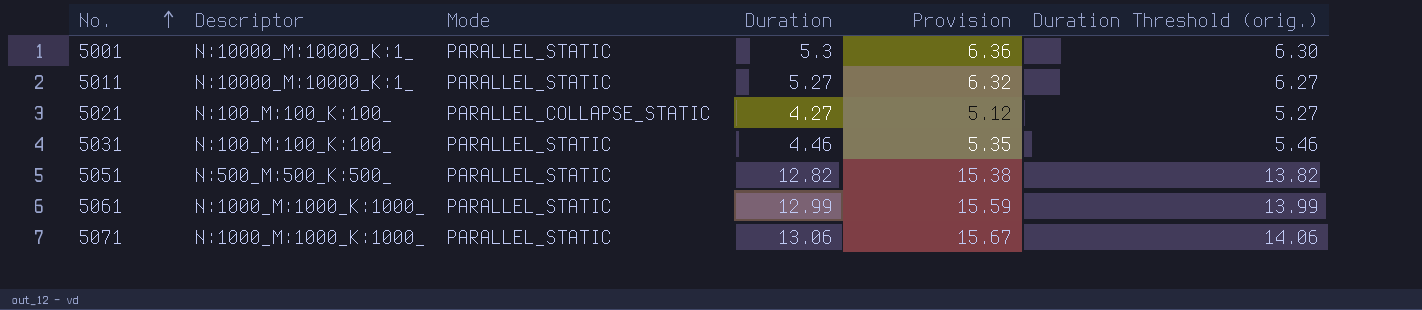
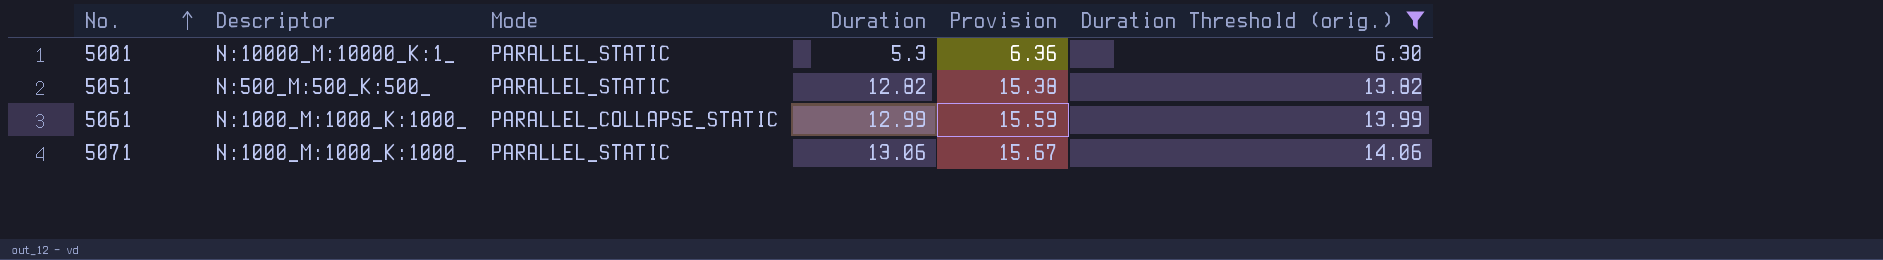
filter: none -> Duration Threshold (orig.) >= 6.30
5061 | Mode: PARALLEL_STATIC -> PARALLEL_COLLAPSE_STATIC

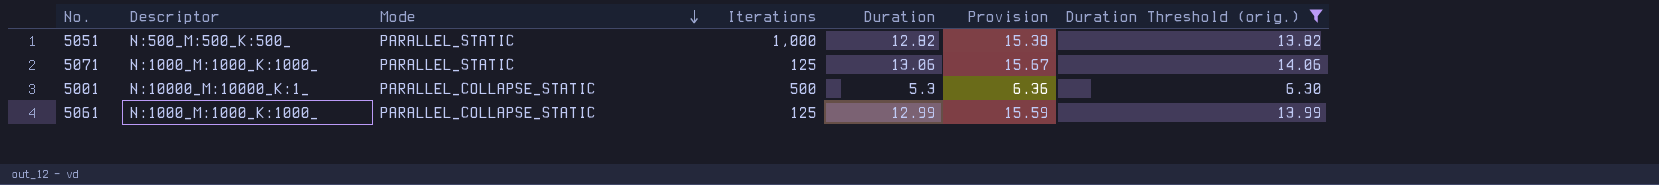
row order: No. ascending -> Mode descending
column Iterations | position: none -> 4
5001 | Mode: PARALLEL_STATIC -> PARALLEL_COLLAPSE_STATIC

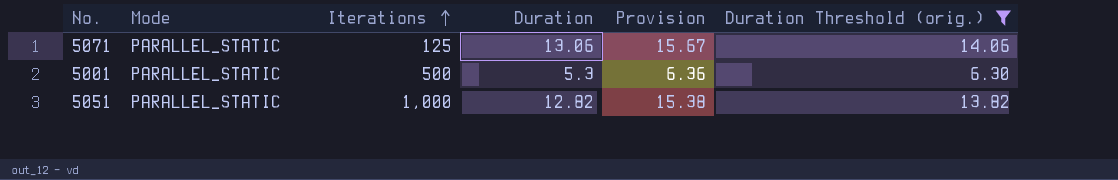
row order: Mode descending -> Iterations ascending
column Descriptor | position: 2 -> none
row 5061: N:1000_M:1000_K:1000_ | PARALLEL_COLLAPSE_STATIC | 125 | 12.99 | 15.59 | 13.99 -> none
5001 | Mode: PARALLEL_COLLAPSE_STATIC -> PARALLEL_STATIC

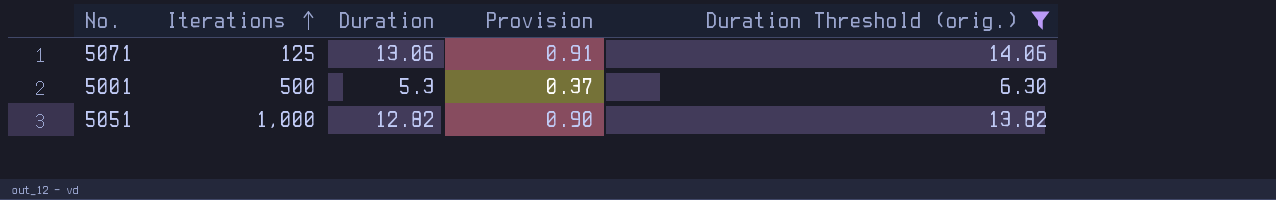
column Mode | position: 2 -> none
column Provision | formula: [Duration] * 1.2 -> [Duration] * 0.07

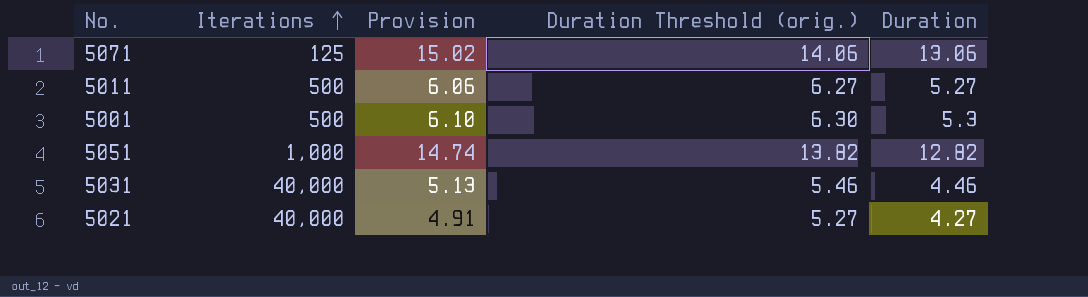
filter: Duration Threshold (orig.) >= 6.30 -> none
column Provision | formula: [Duration] * 0.07 -> [Duration] * 1.15
column Duration | position: 3 -> 5

